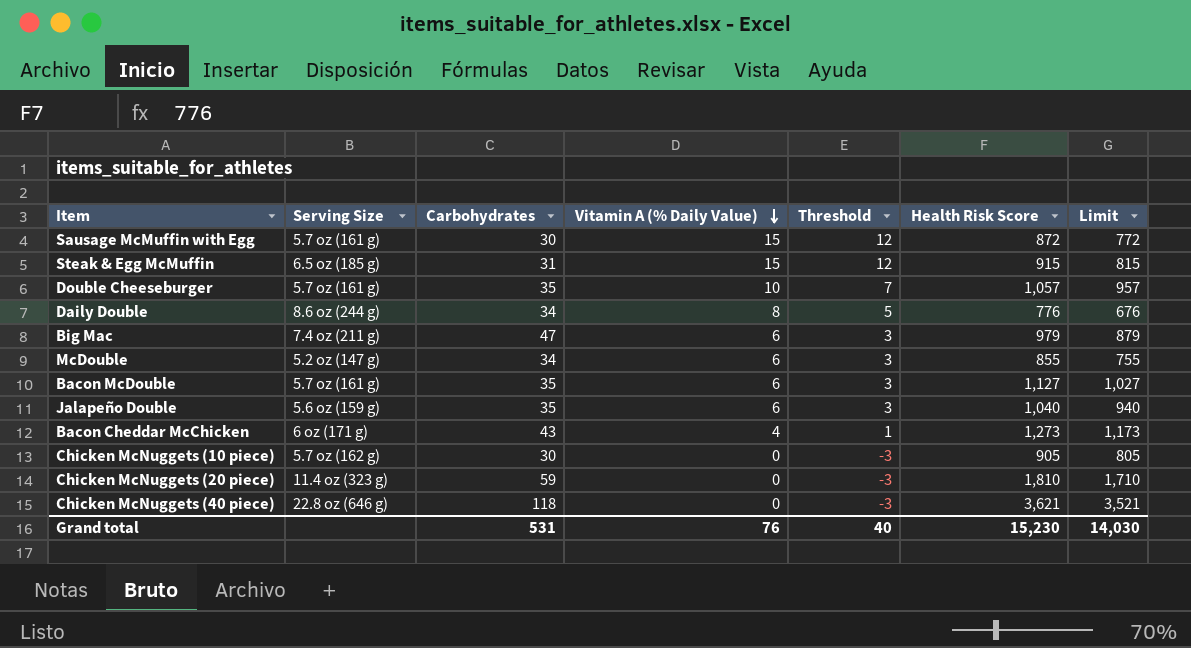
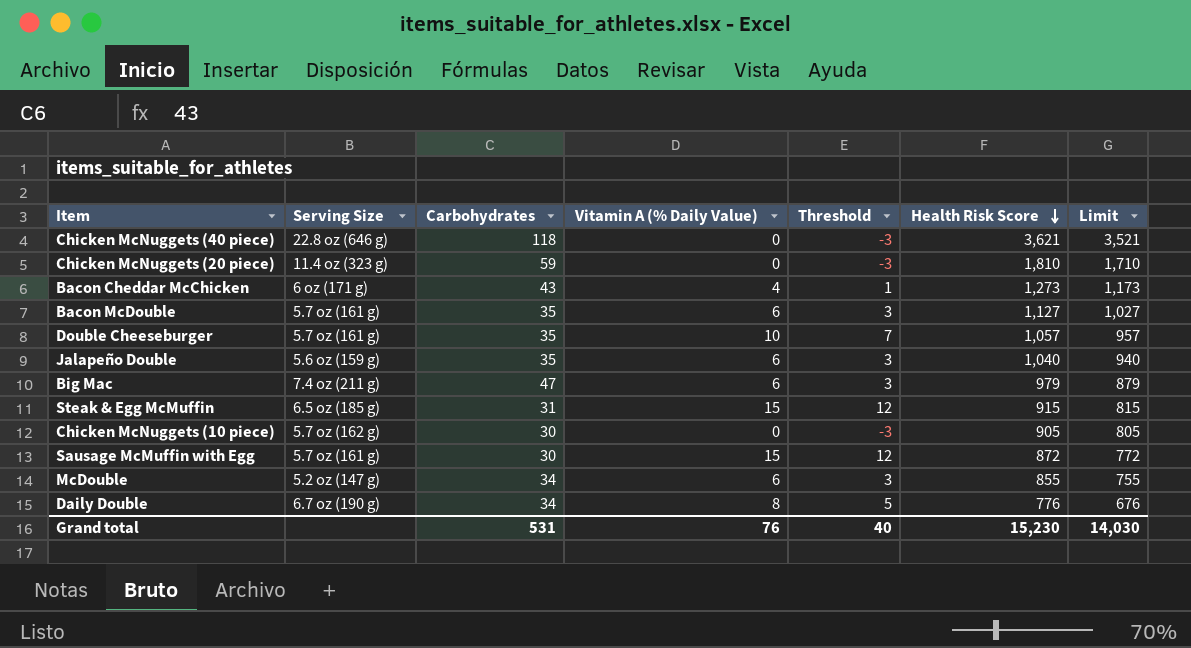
row order: Vitamin A (% Daily Value) descending -> Health Risk Score descending
Daily Double | Serving Size: 8.6 oz (244 g) -> 6.7 oz (190 g)

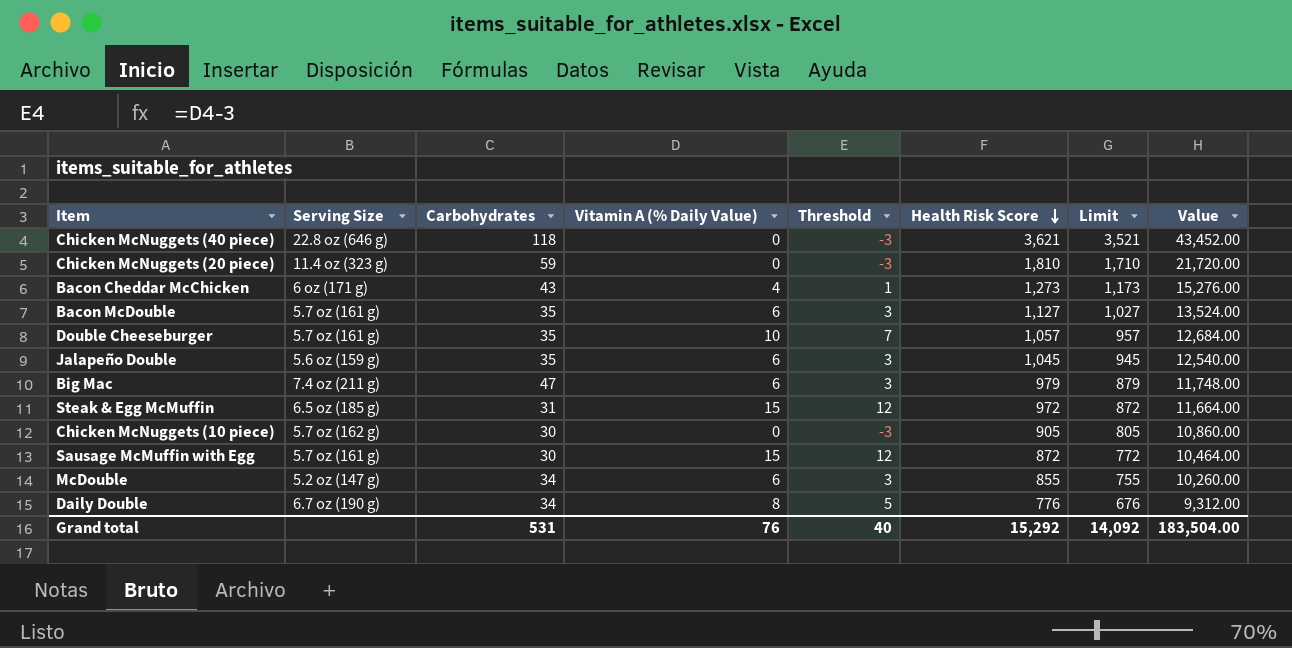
column Value | formula: none -> [Health Risk Score] * 12
Jalapeño Double | Health Risk Score: 1,040 -> 1,045
Jalapeño Double | Limit: 940 -> 945
Steak & Egg McMuffin | Health Risk Score: 915 -> 972
Steak & Egg McMuffin | Limit: 815 -> 872
Grand total | Health Risk Score: 15,230 -> 15,292
Grand total | Limit: 14,030 -> 14,092

